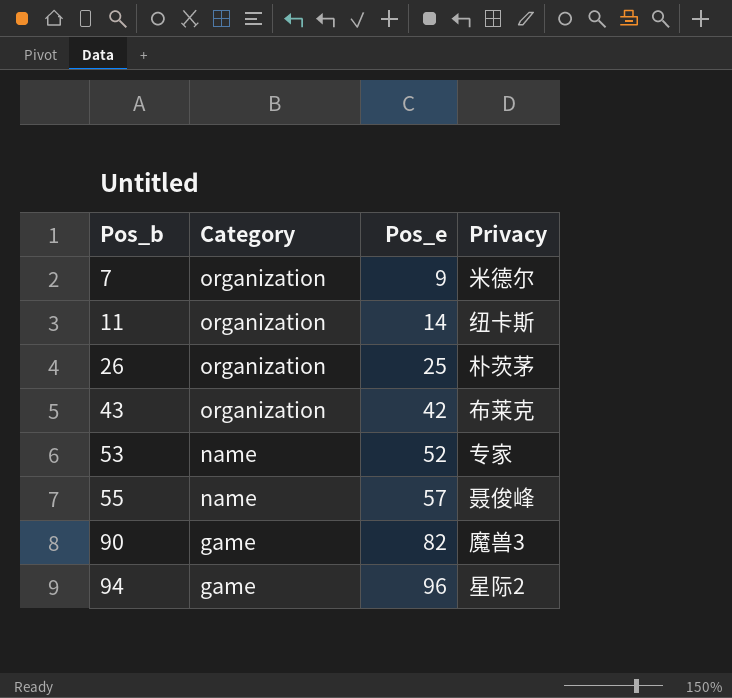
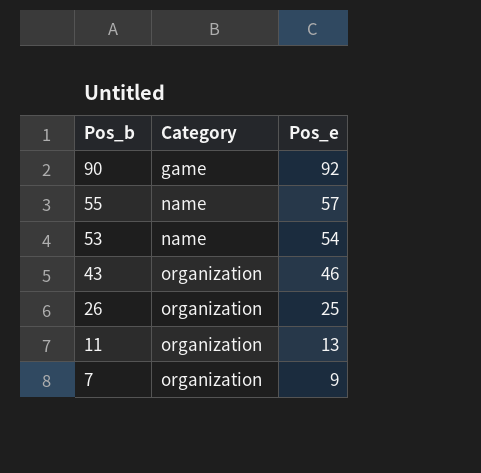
row order: Pos_b ascending -> Pos_b descending
column Privacy | position: 4 -> none
row 94: game | 96 | 星际2 -> none
90 | Pos_e: 82 -> 92
53 | Pos_e: 52 -> 54
43 | Pos_e: 42 -> 46
11 | Pos_e: 14 -> 13

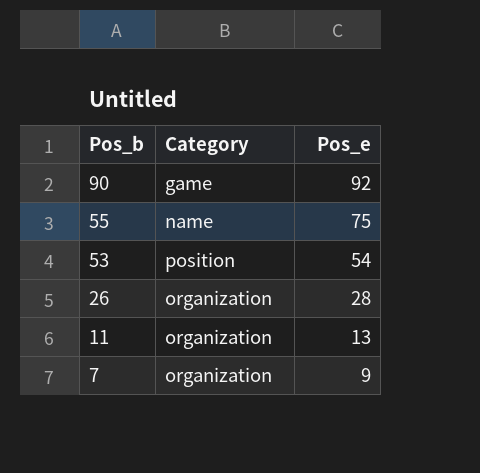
row 43: organization | 46 -> none
55 | Pos_e: 57 -> 75
53 | Category: name -> position
26 | Pos_e: 25 -> 28

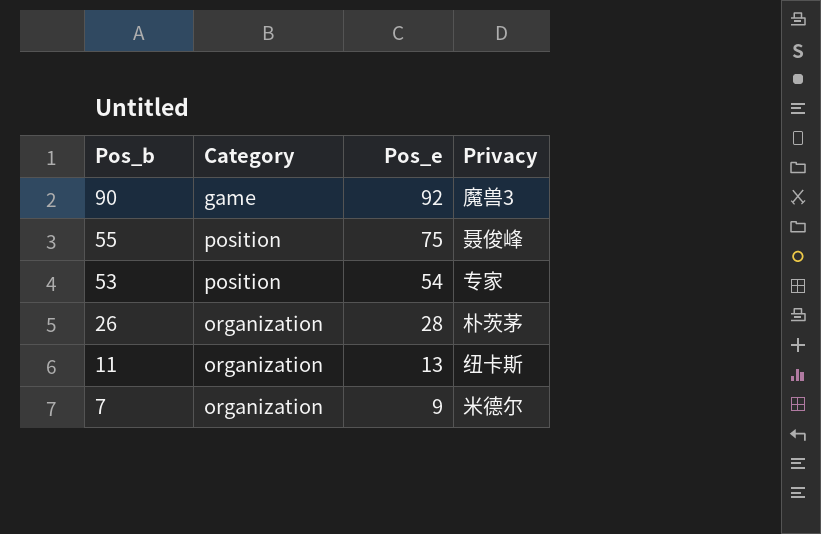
column Privacy | position: none -> 4
55 | Category: name -> position

